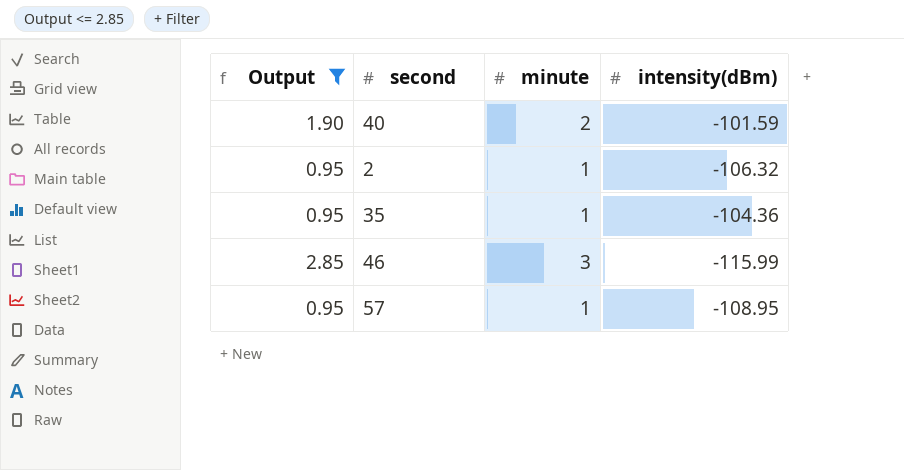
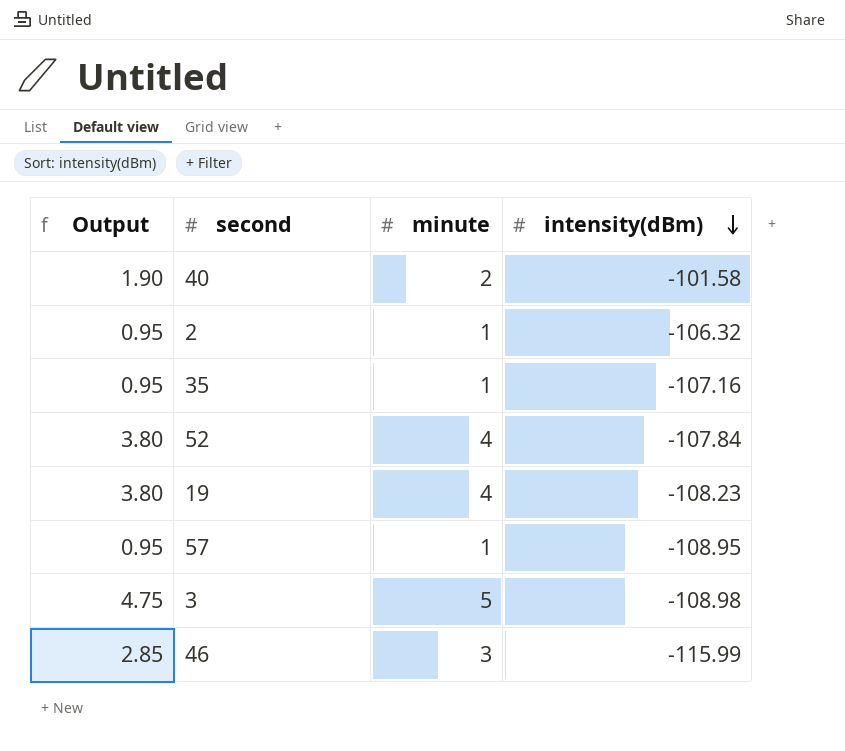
filter: Output <= 2.85 -> none
row order: none -> intensity(dBm) descending
40 | intensity(dBm): -101.59 -> -101.58
35 | intensity(dBm): -104.36 -> -107.16

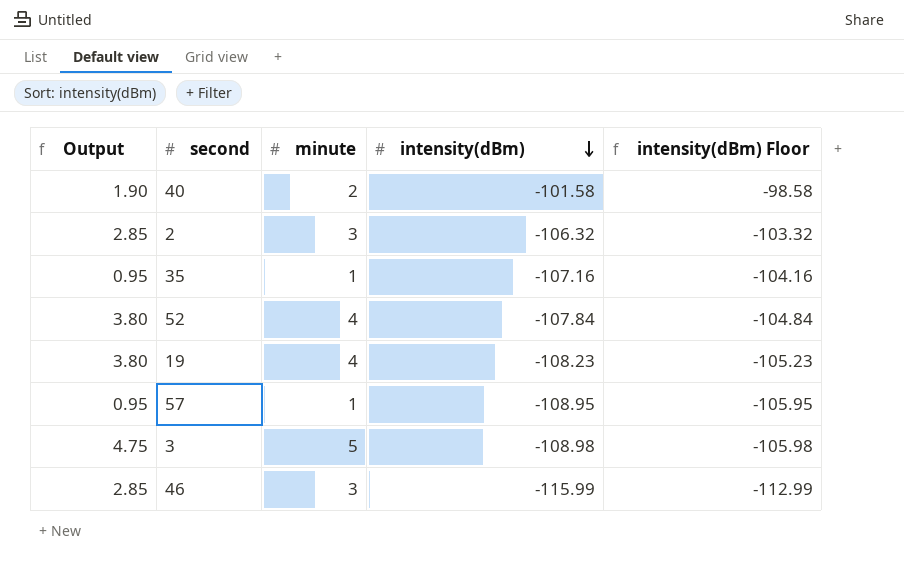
column intensity(dBm) Floor | formula: none -> [intensity(dBm)] + 3
2 | Output: 0.95 -> 2.85
2 | minute: 1 -> 3

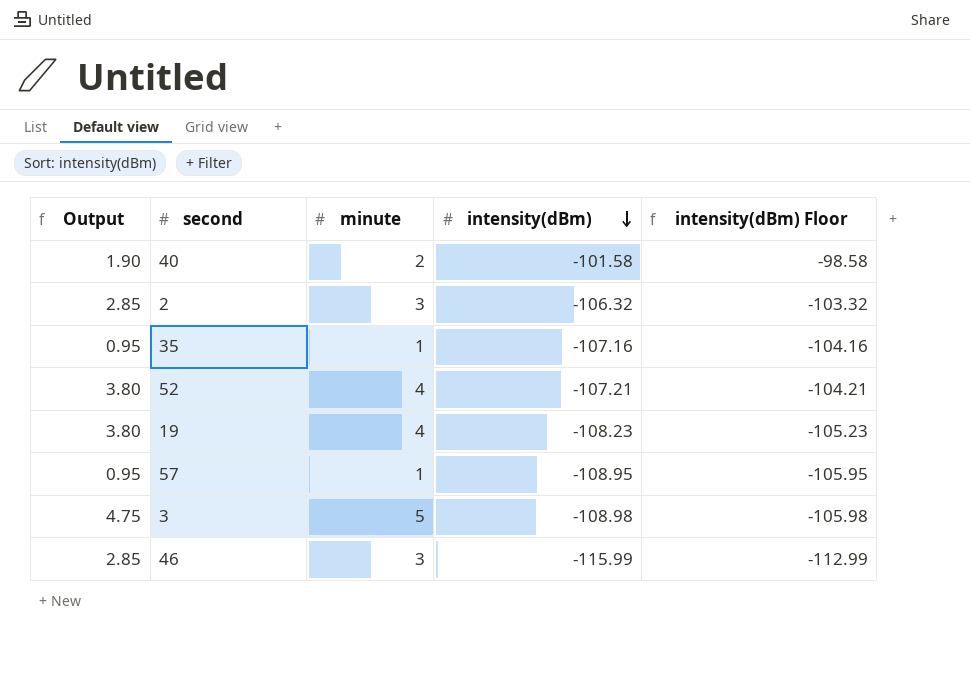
52 | intensity(dBm): -107.84 -> -107.21
52 | intensity(dBm) Floor: -104.84 -> -104.21

